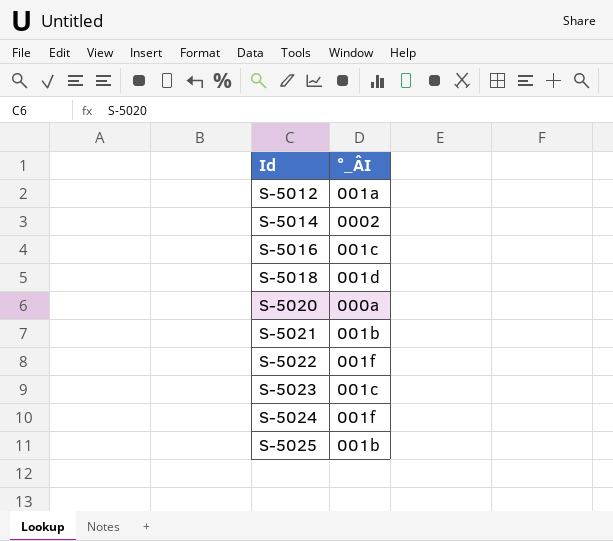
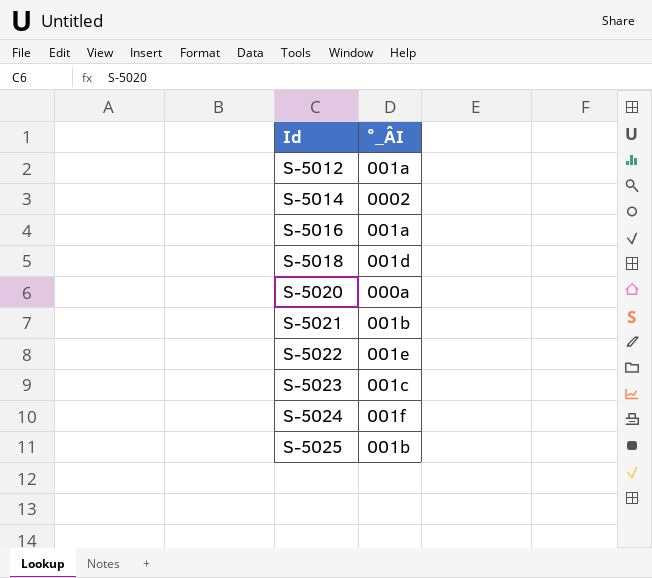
S-5016 | °_ÂI: 001c -> 001a
S-5022 | °_ÂI: 001f -> 001e

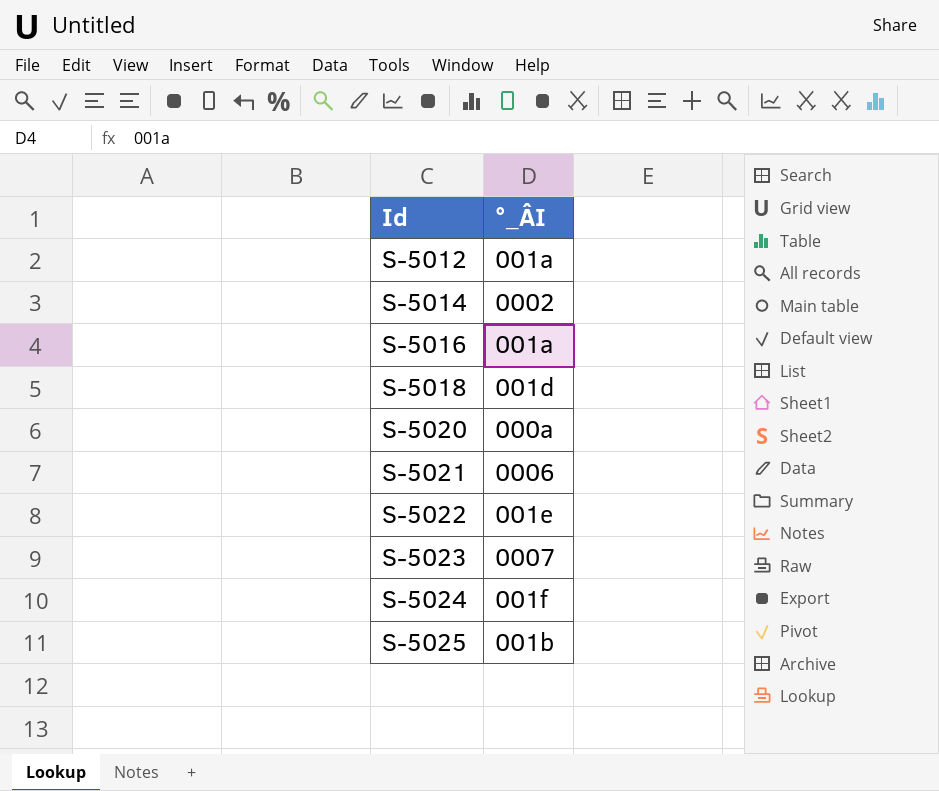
S-5021 | °_ÂI: 001b -> 0006
S-5023 | °_ÂI: 001c -> 0007

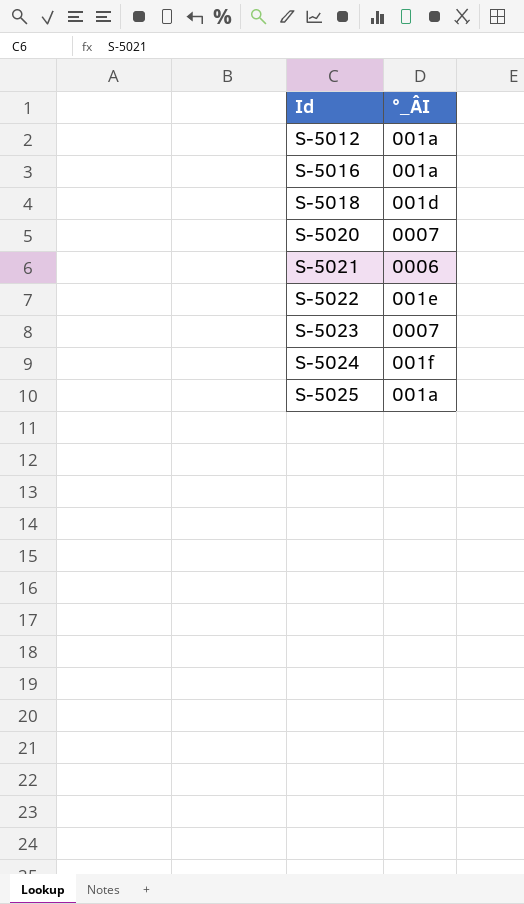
row S-5014: 0002 -> none
S-5020 | °_ÂI: 000a -> 0007
S-5025 | °_ÂI: 001b -> 001a

